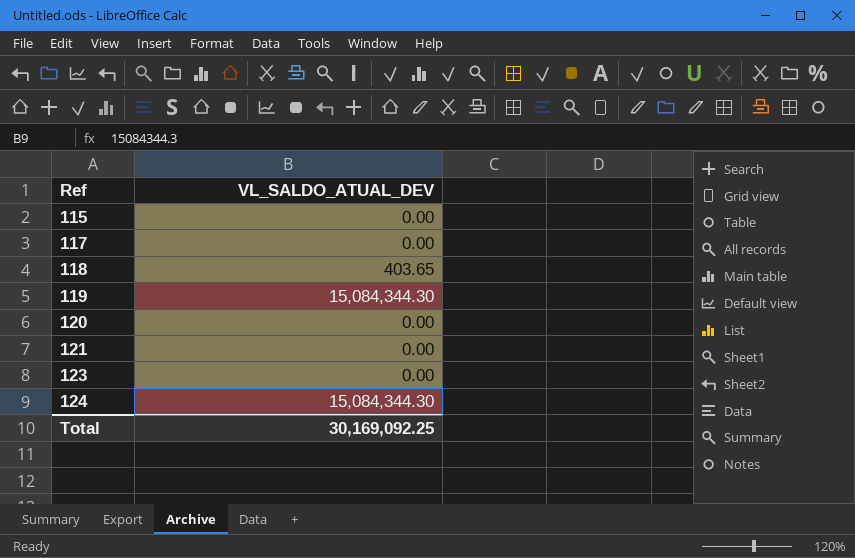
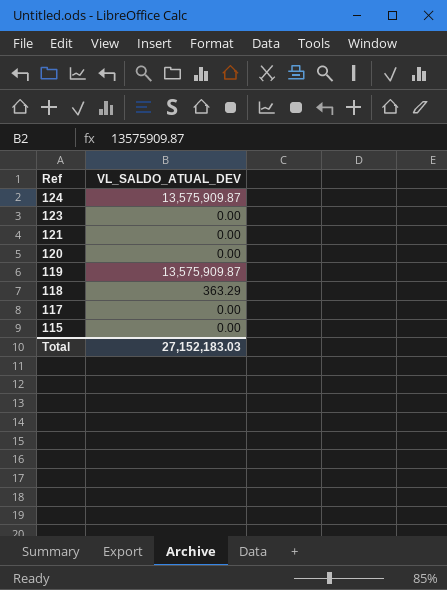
row order: Ref ascending -> Ref descending
124 | VL_SALDO_ATUAL_DEV: 15,084,344.30 -> 13,575,909.87
119 | VL_SALDO_ATUAL_DEV: 15,084,344.30 -> 13,575,909.87
118 | VL_SALDO_ATUAL_DEV: 403.65 -> 363.29
Total | VL_SALDO_ATUAL_DEV: 30,169,092.25 -> 27,152,183.03

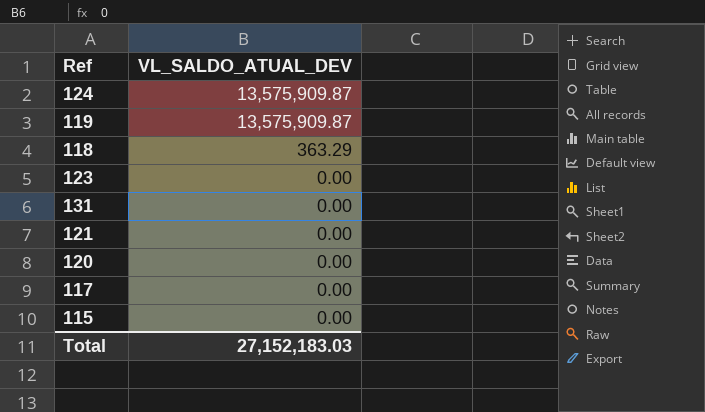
row order: Ref descending -> VL_SALDO_ATUAL_DEV descending
row 131: none -> 0.00

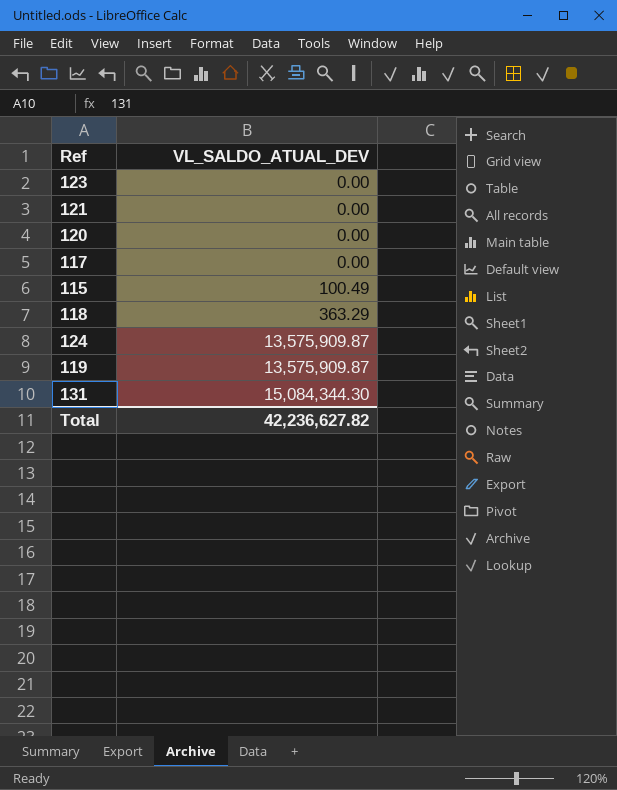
row order: VL_SALDO_ATUAL_DEV descending -> VL_SALDO_ATUAL_DEV ascending
115 | VL_SALDO_ATUAL_DEV: 0.00 -> 100.49
131 | VL_SALDO_ATUAL_DEV: 0.00 -> 15,084,344.30
Total | VL_SALDO_ATUAL_DEV: 27,152,183.03 -> 42,236,627.82

